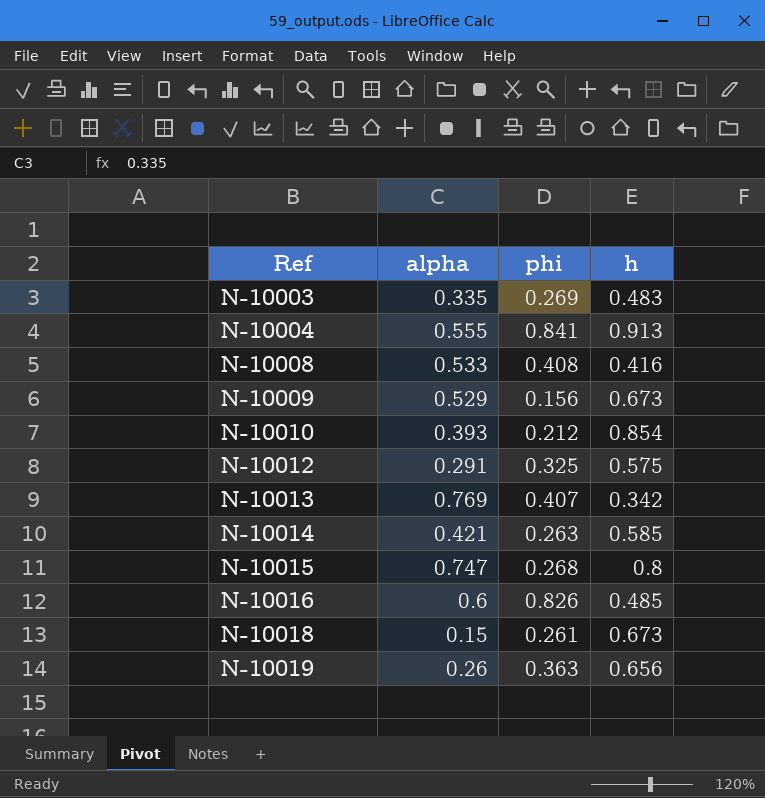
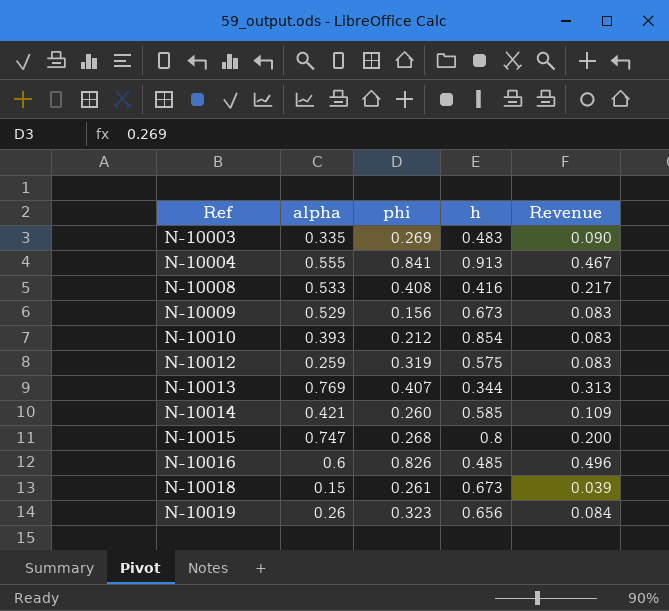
column Revenue | formula: none -> [alpha] * [phi]
N-10012 | alpha: 0.291 -> 0.259
N-10012 | phi: 0.325 -> 0.319
N-10013 | h: 0.342 -> 0.344
N-10014 | phi: 0.263 -> 0.260
N-10019 | phi: 0.363 -> 0.323

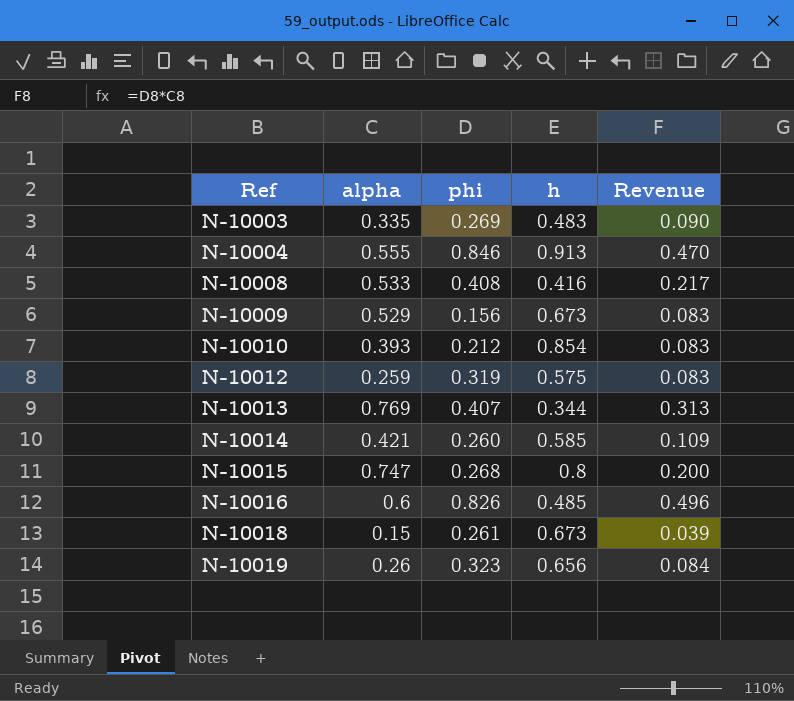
N-10004 | phi: 0.841 -> 0.846
N-10004 | Revenue: 0.467 -> 0.470

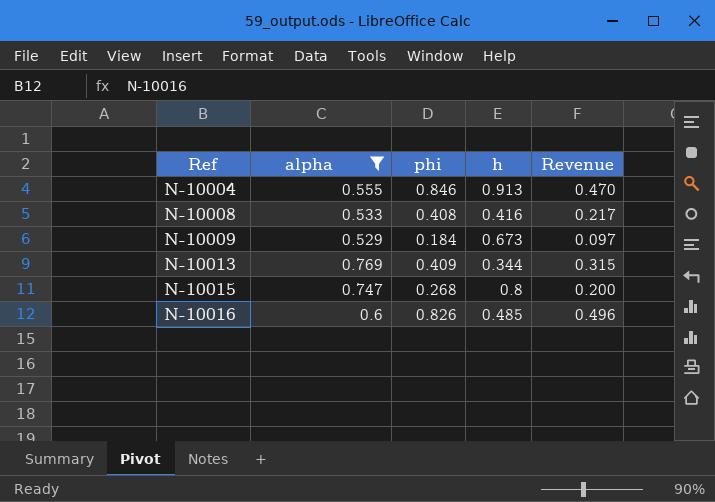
filter: none -> alpha >= 0.529
N-10009 | phi: 0.156 -> 0.184
N-10009 | Revenue: 0.083 -> 0.097
N-10013 | phi: 0.407 -> 0.409
N-10013 | Revenue: 0.313 -> 0.315

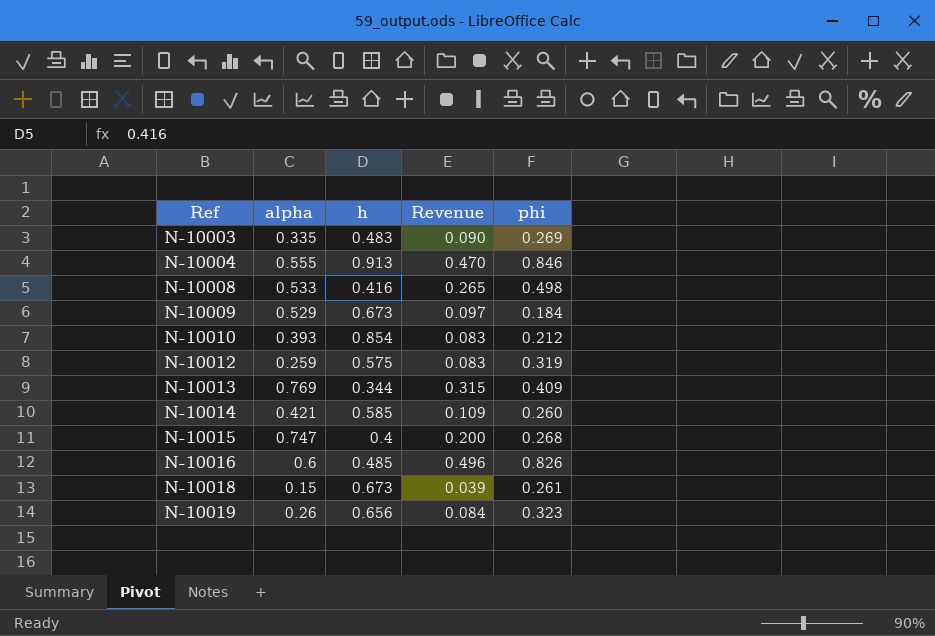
filter: alpha >= 0.529 -> none
column phi | position: 3 -> 5
N-10008 | Revenue: 0.217 -> 0.265
N-10008 | phi: 0.408 -> 0.498
N-10015 | h: 0.8 -> 0.4

